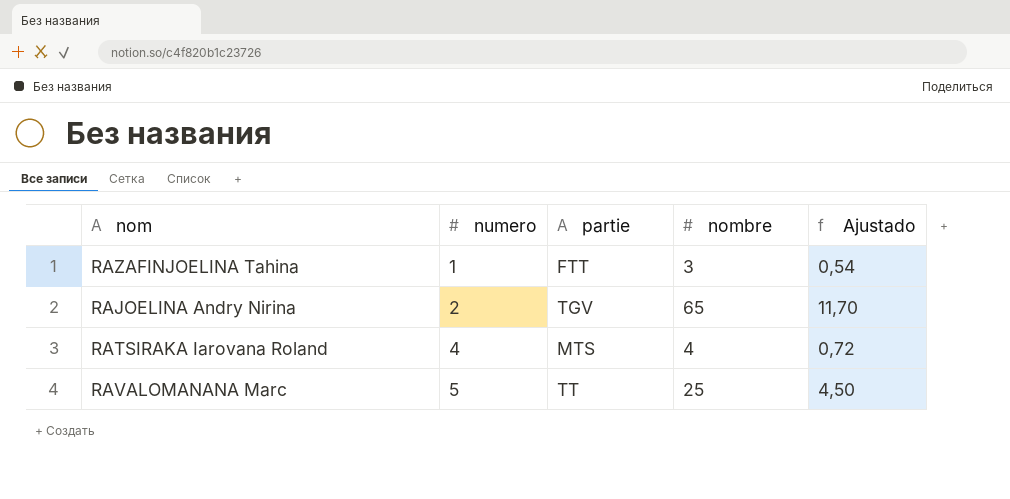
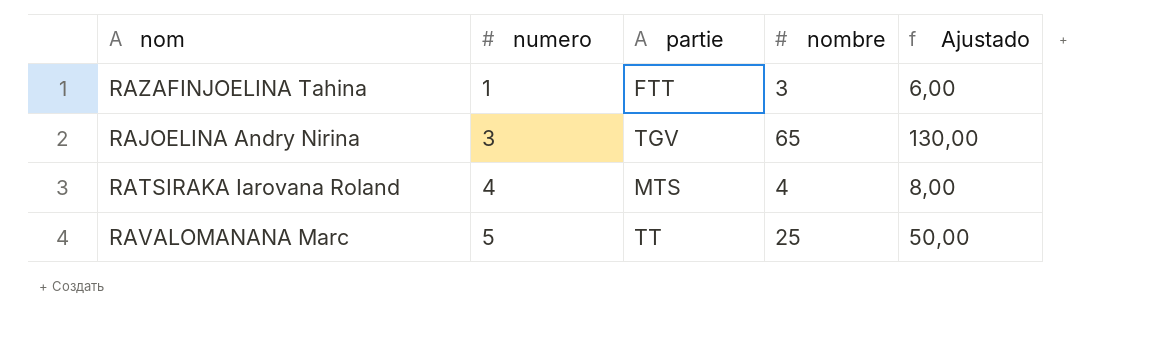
column Ajustado | formula: [nombre] * 0,18 -> [nombre] * 2
RAJOELINA Andry Nirina | numero: 2 -> 3

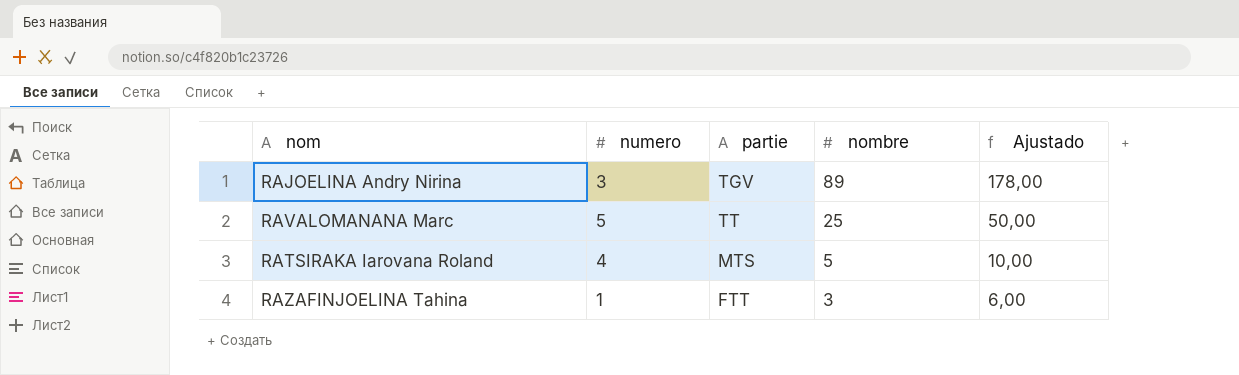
row order: numero ascending -> nombre descending
RAJOELINA Andry Nirina | nombre: 65 -> 89
RAJOELINA Andry Nirina | Ajustado: 130,00 -> 178,00
RATSIRAKA Iarovana Roland | nombre: 4 -> 5
RATSIRAKA Iarovana Roland | Ajustado: 8,00 -> 10,00

